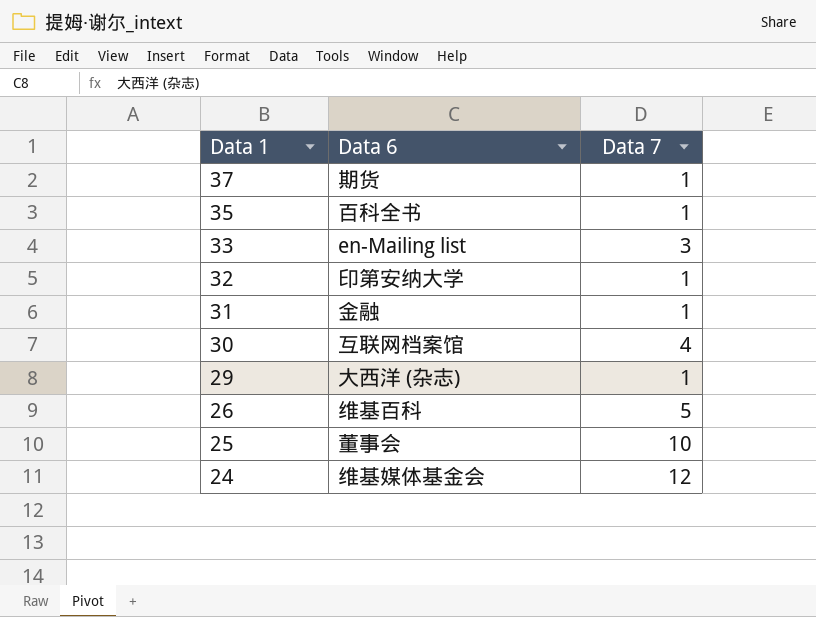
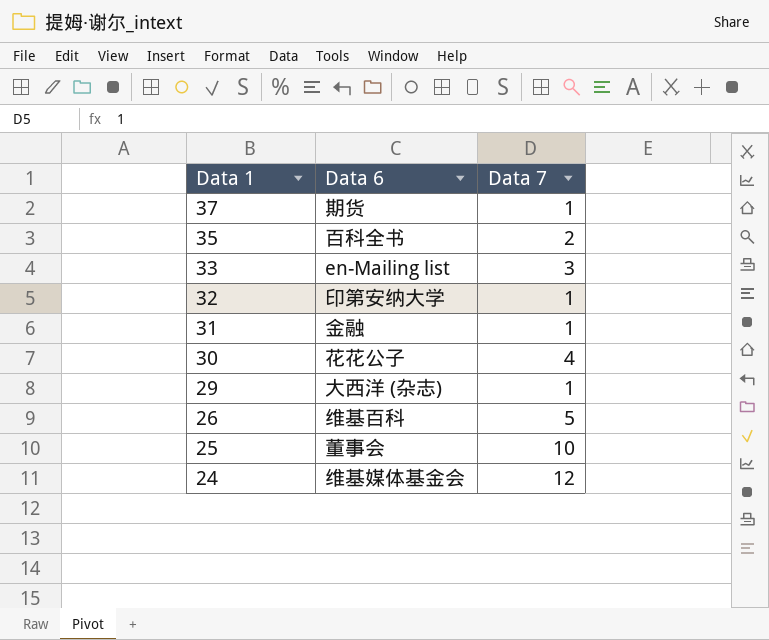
35 | Data 7: 1 -> 2
30 | Data 6: 互联网档案馆 -> 花花公子

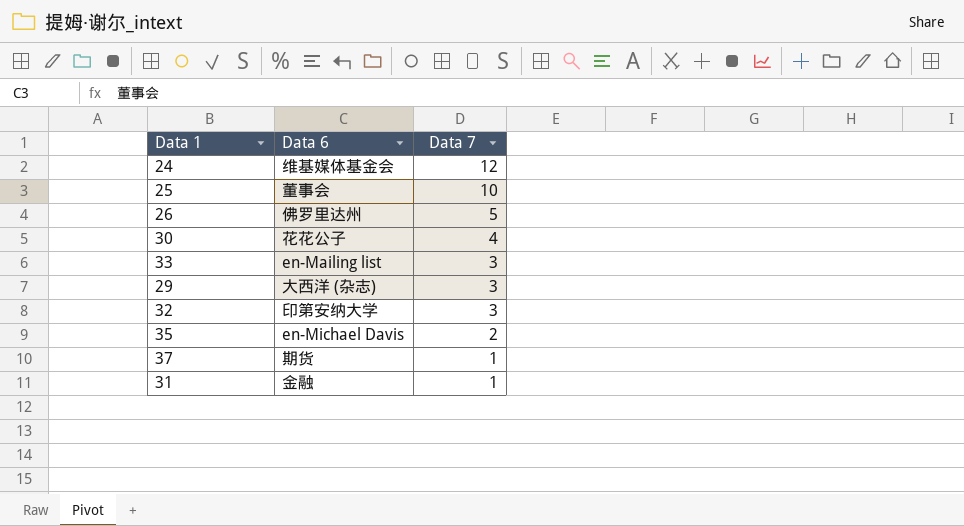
row order: Data 1 descending -> Data 7 descending
26 | Data 6: 维基百科 -> 佛罗里达州
29 | Data 7: 1 -> 3
32 | Data 7: 1 -> 3
35 | Data 6: 百科全书 -> en-Michael Davis

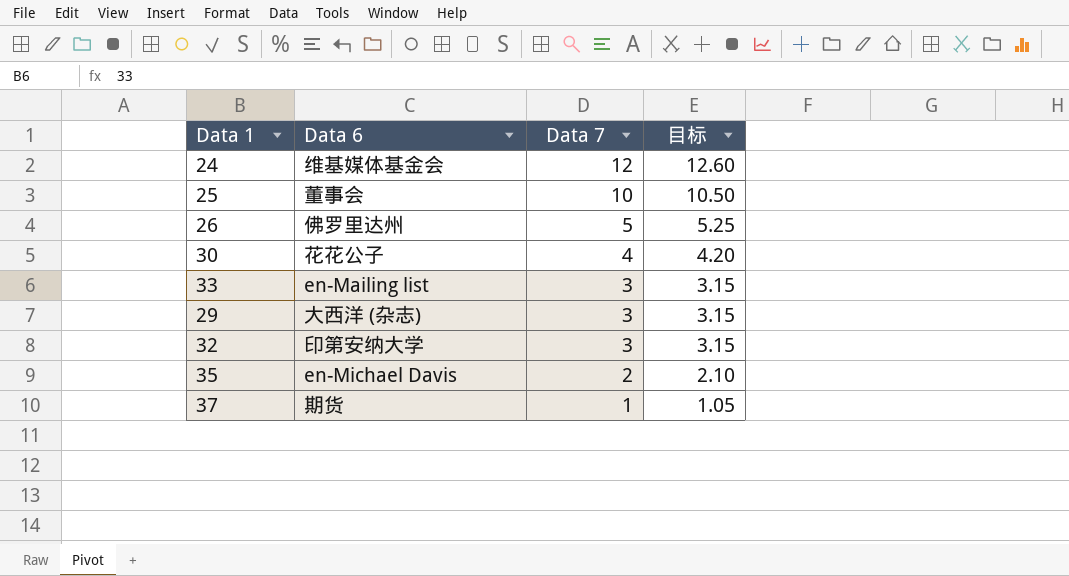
column 目标 | formula: none -> [Data 7] * 1.05
row 31: 金融 | 1 -> none

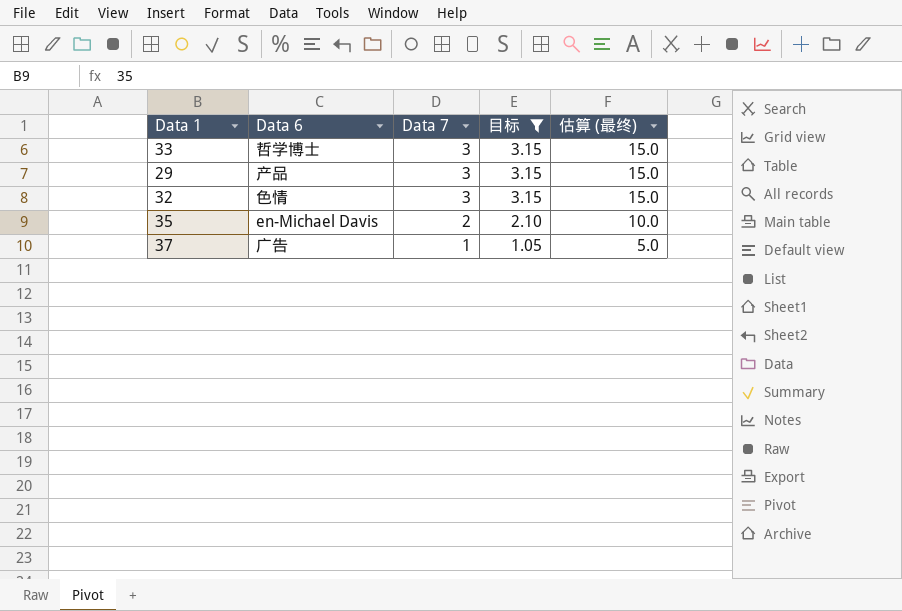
filter: none -> 目标 <= 3.15
column 估算 (最终) | formula: none -> [Data 7] * 5
33 | Data 6: en-Mailing list -> 哲学博士
29 | Data 6: 大西洋 (杂志) -> 产品
32 | Data 6: 印第安纳大学 -> 色情
37 | Data 6: 期货 -> 广告

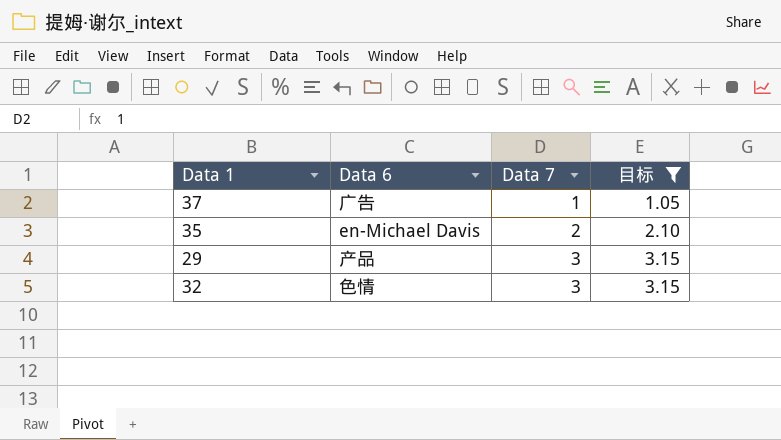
row order: Data 7 descending -> Data 7 ascending
column 估算 (最终) | formula: [Data 7] * 5 -> none
row 33: 哲学博士 | 3 | 3.15 | 15.0 -> none

